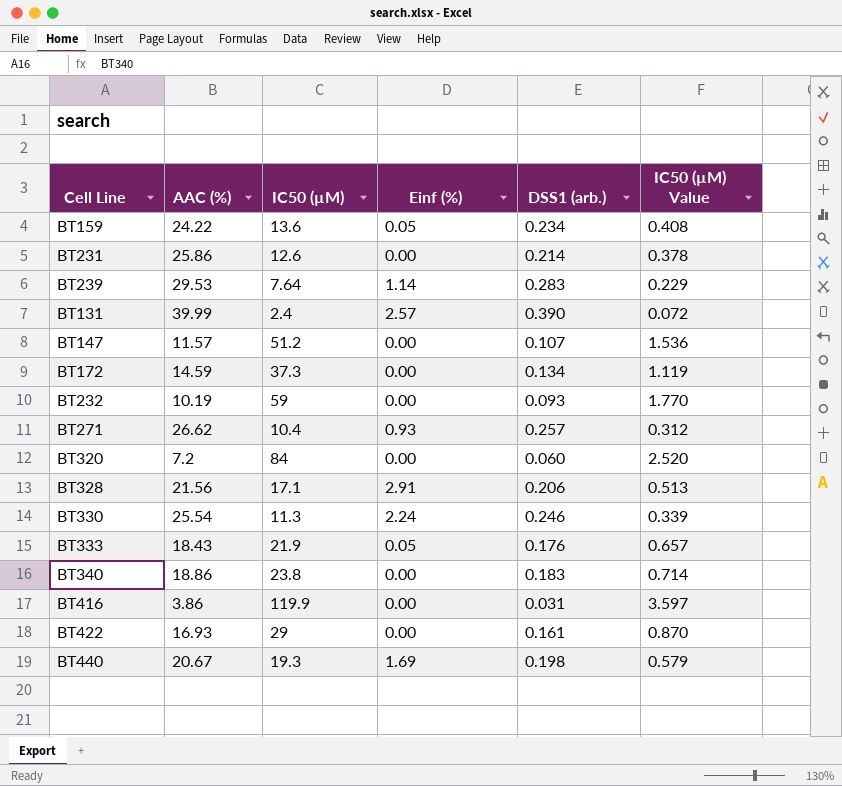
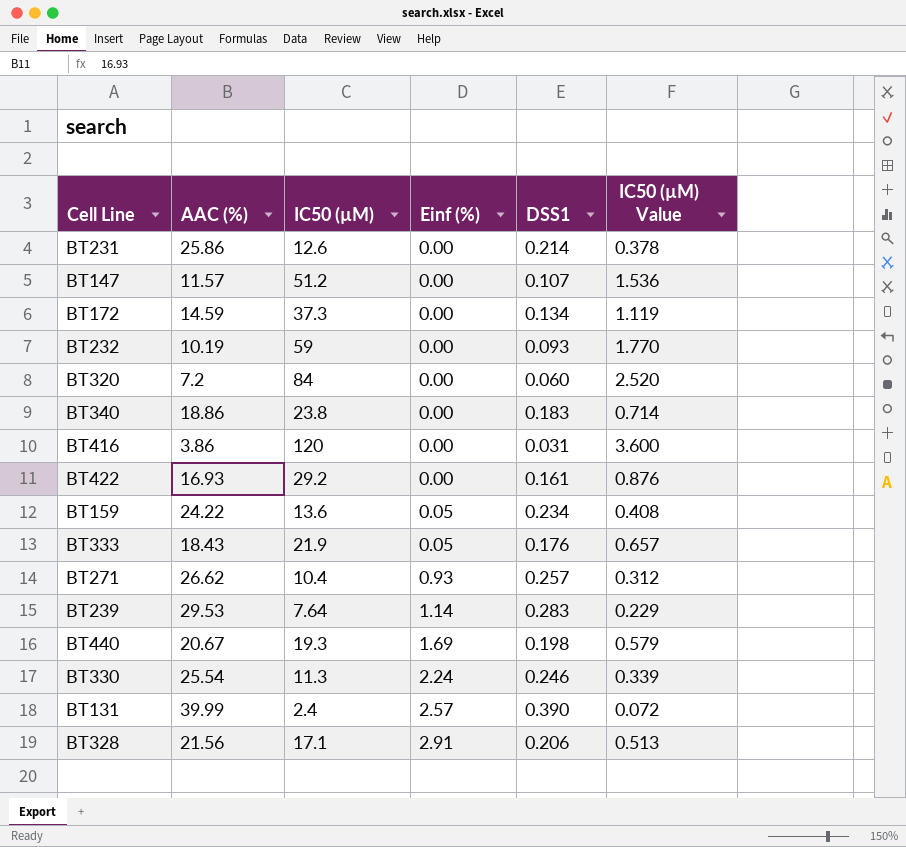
row order: none -> Einf (%) ascending
column name: DSS1 (arb.) -> DSS1
BT416 | IC50 (µM): 119.9 -> 120
BT416 | IC50 (µM) Value: 3.597 -> 3.600
BT422 | IC50 (µM): 29 -> 29.2
BT422 | IC50 (µM) Value: 0.870 -> 0.876

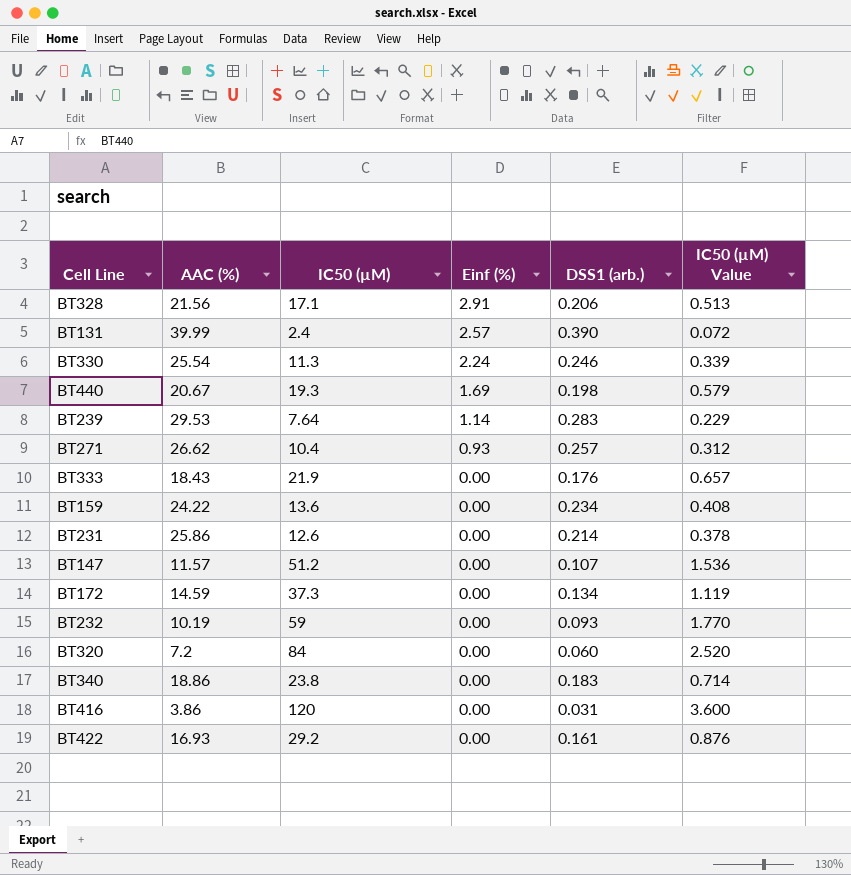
row order: Einf (%) ascending -> Einf (%) descending
column name: DSS1 -> DSS1 (arb.)
BT333 | Einf (%): 0.05 -> 0.00
BT159 | Einf (%): 0.05 -> 0.00

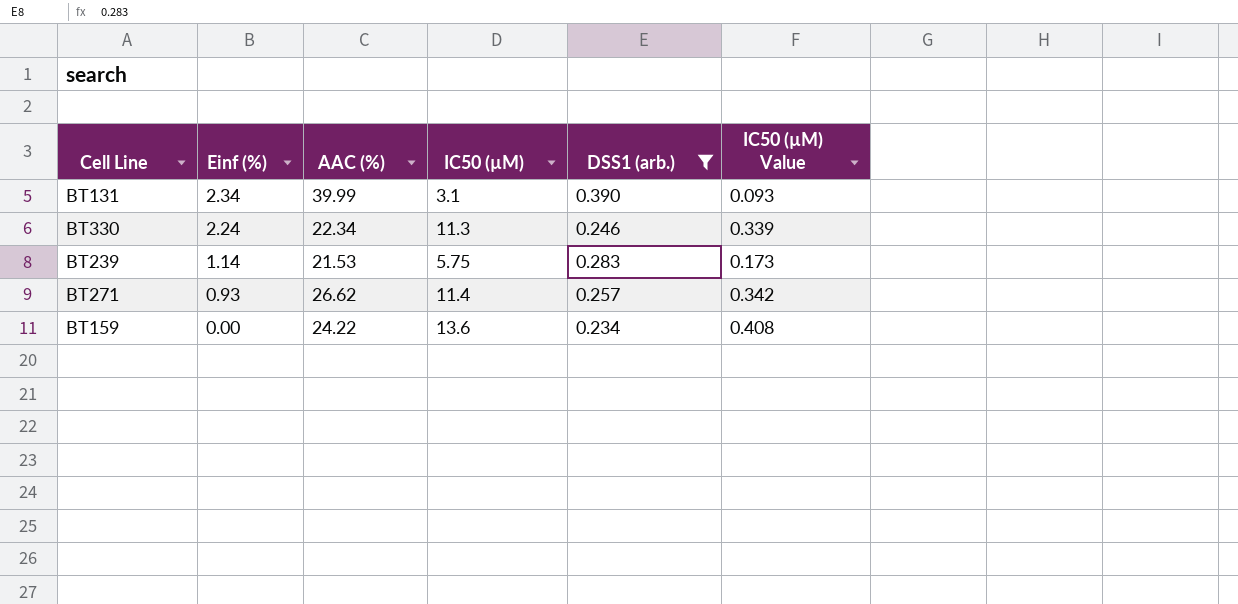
filter: none -> DSS1 (arb.) >= 0.234
column Einf (%) | position: 4 -> 2
BT131 | Einf (%): 2.57 -> 2.34
BT131 | IC50 (µM): 2.4 -> 3.1
BT131 | IC50 (µM) Value: 0.072 -> 0.093
BT330 | AAC (%): 25.54 -> 22.34
BT239 | AAC (%): 29.53 -> 21.53
BT239 | IC50 (µM): 7.64 -> 5.75
BT239 | IC50 (µM) Value: 0.229 -> 0.173
BT271 | IC50 (µM): 10.4 -> 11.4
BT271 | IC50 (µM) Value: 0.312 -> 0.342

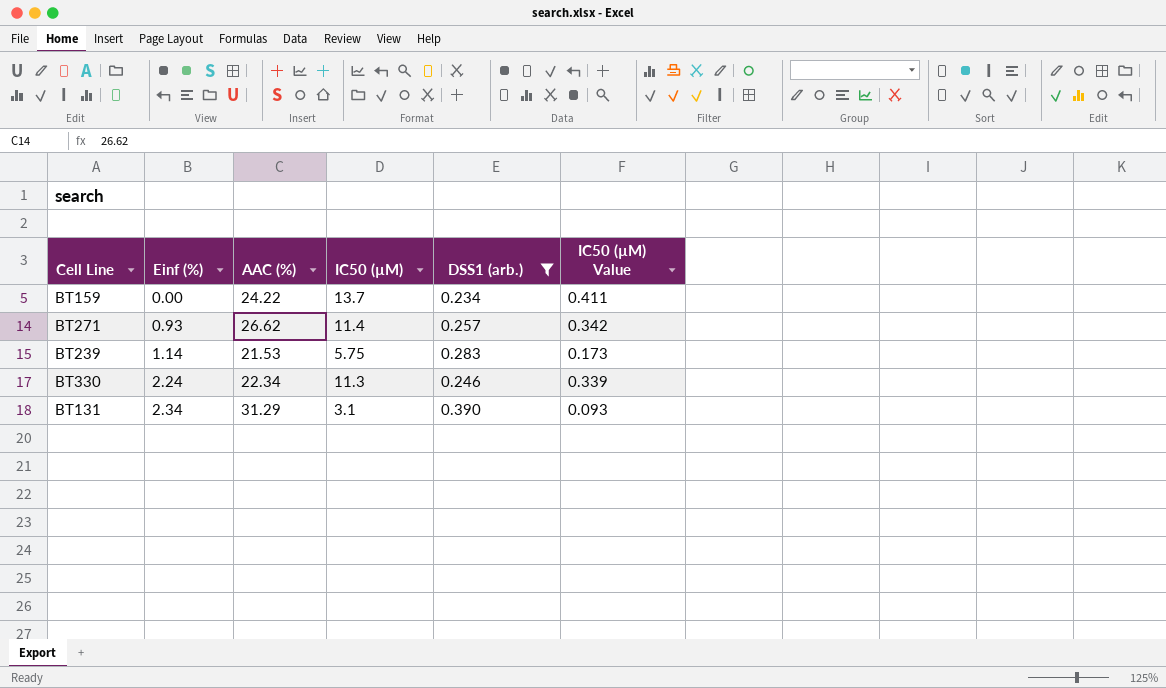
row order: Einf (%) descending -> Einf (%) ascending
BT159 | IC50 (µM): 13.6 -> 13.7
BT159 | IC50 (µM) Value: 0.408 -> 0.411
BT131 | AAC (%): 39.99 -> 31.29

